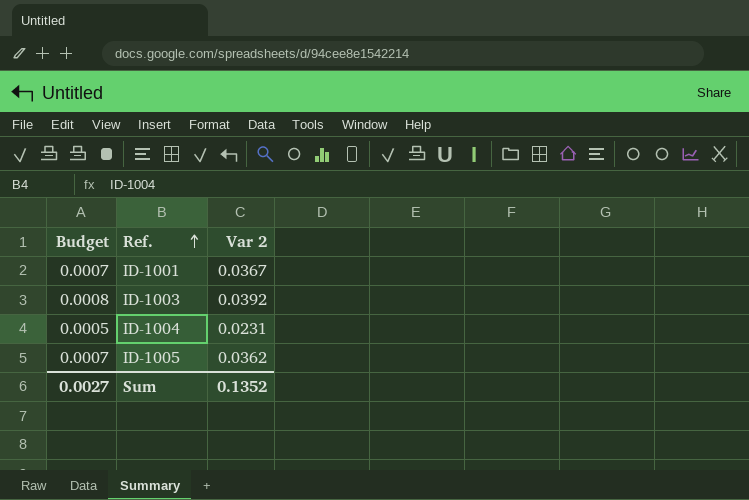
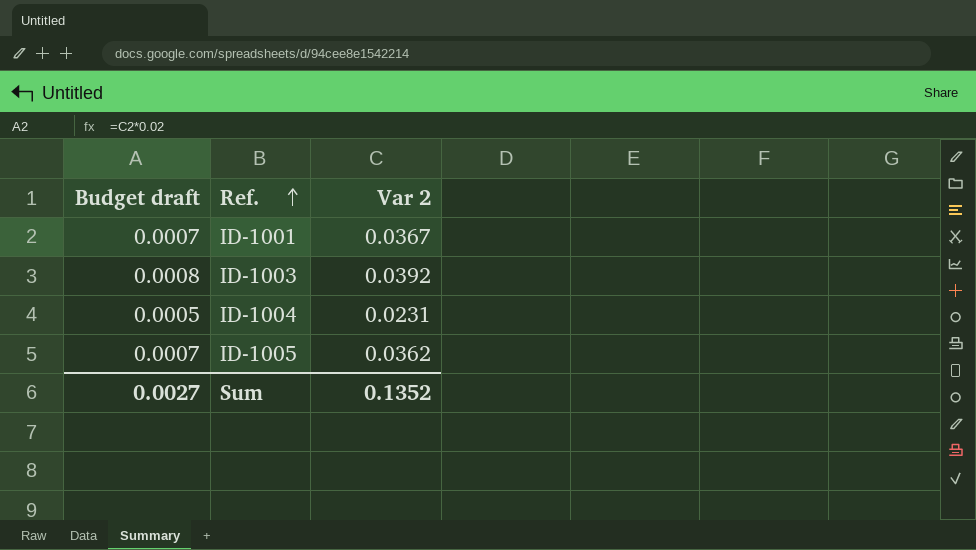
column name: Budget -> Budget draft

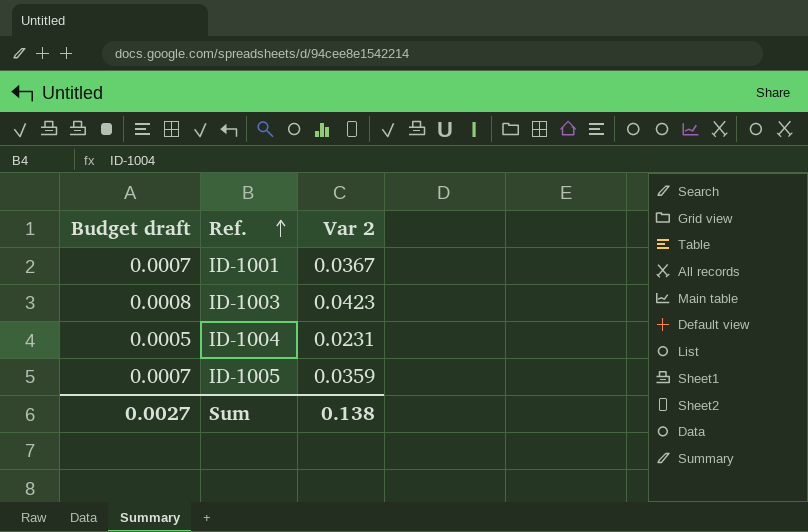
ID-1003 | Var 2: 0.0392 -> 0.0423
ID-1005 | Var 2: 0.0362 -> 0.0359
Sum | Var 2: 0.1352 -> 0.138

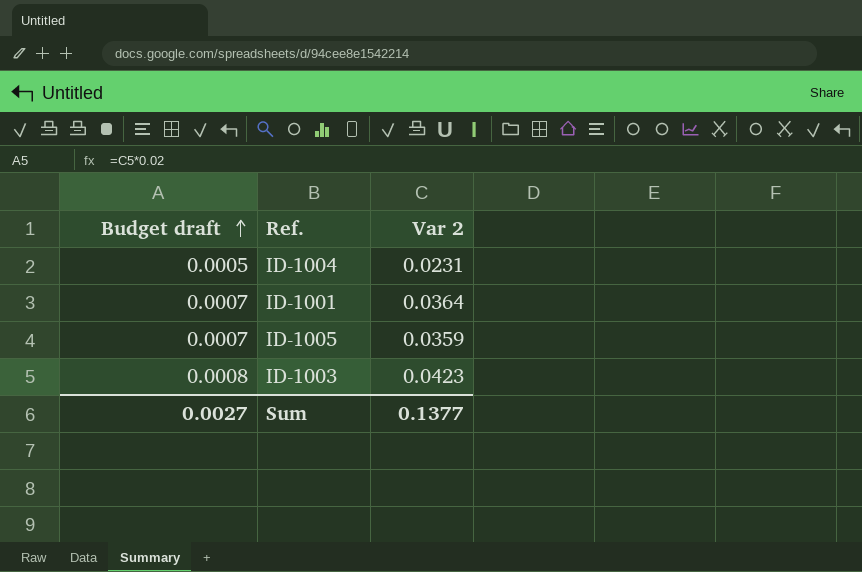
row order: Ref. ascending -> Budget draft ascending
ID-1001 | Var 2: 0.0367 -> 0.0364
Sum | Var 2: 0.138 -> 0.1377

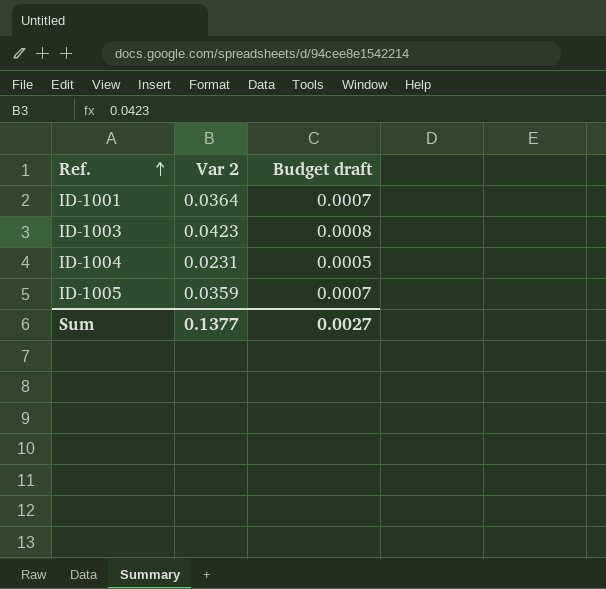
row order: Budget draft ascending -> Ref. ascending
column Budget draft | position: 1 -> 3

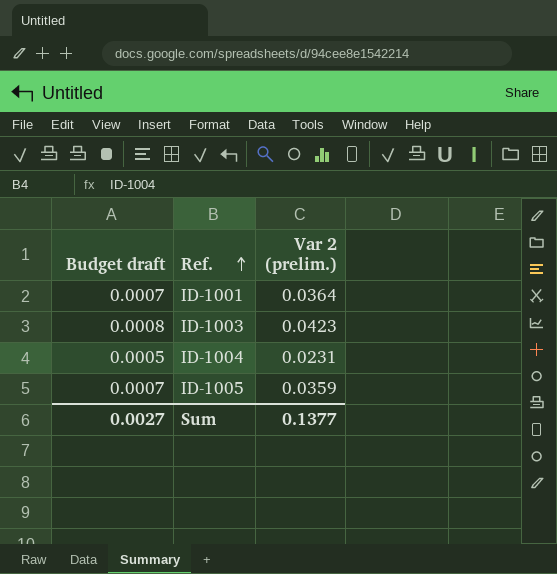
column Budget draft | position: 3 -> 1
column name: Var 2 -> Var 2 (prelim.)

